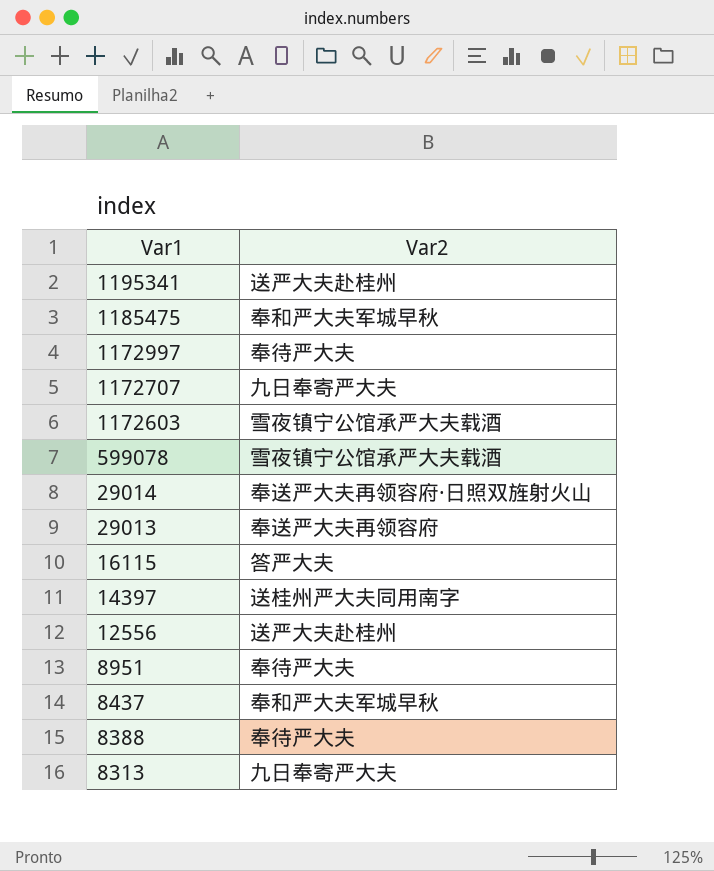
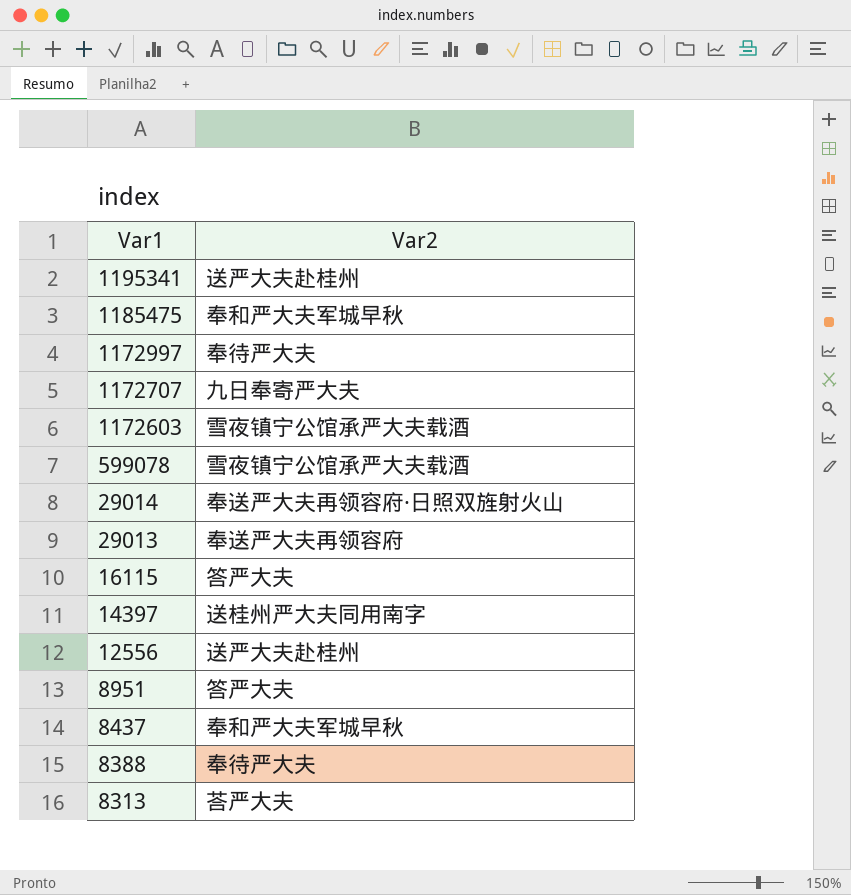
8951 | Var2: 奉待严大夫 -> 答严大夫
8313 | Var2: 九日奉寄严大夫 -> 荅严大夫

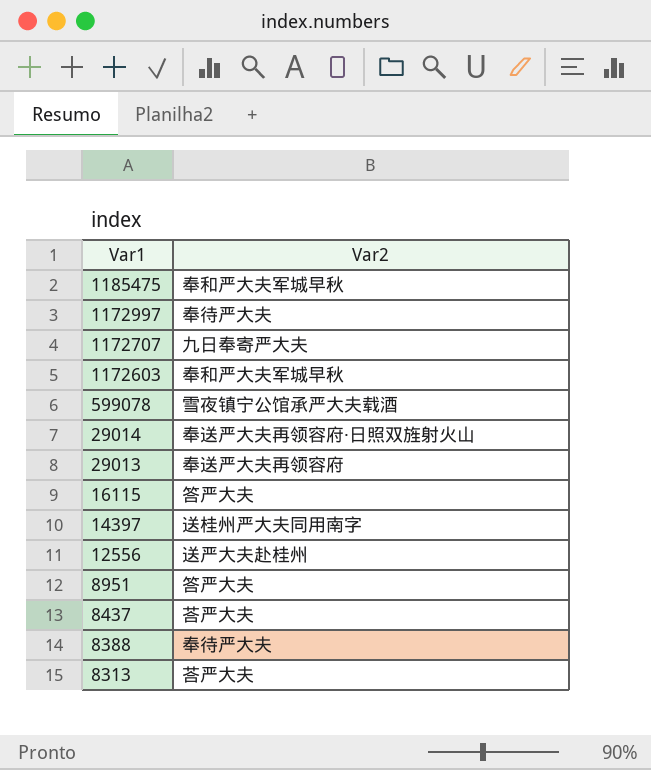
row 1195341: 送严大夫赴桂州 -> none
1172603 | Var2: 雪夜镇宁公馆承严大夫载酒 -> 奉和严大夫军城早秋
8437 | Var2: 奉和严大夫军城早秋 -> 荅严大夫

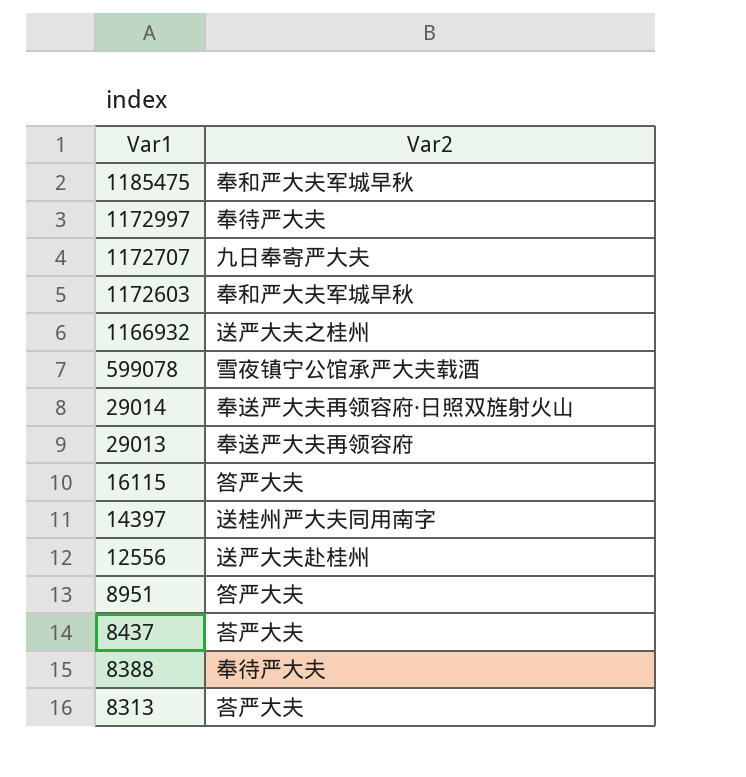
row 1166932: none -> 送严大夫之桂州

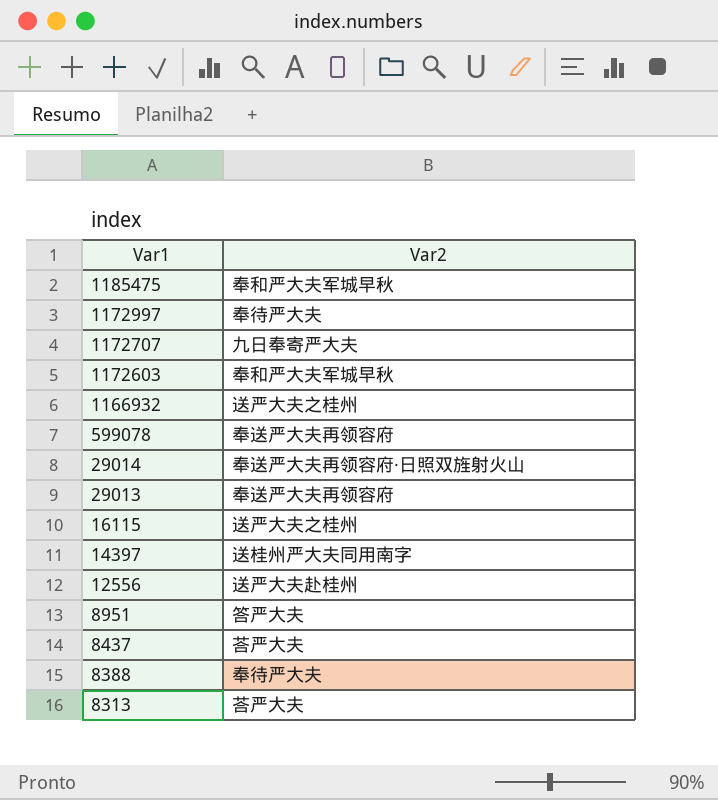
599078 | Var2: 雪夜镇宁公馆承严大夫载酒 -> 奉送严大夫再领容府
16115 | Var2: 答严大夫 -> 送严大夫之桂州

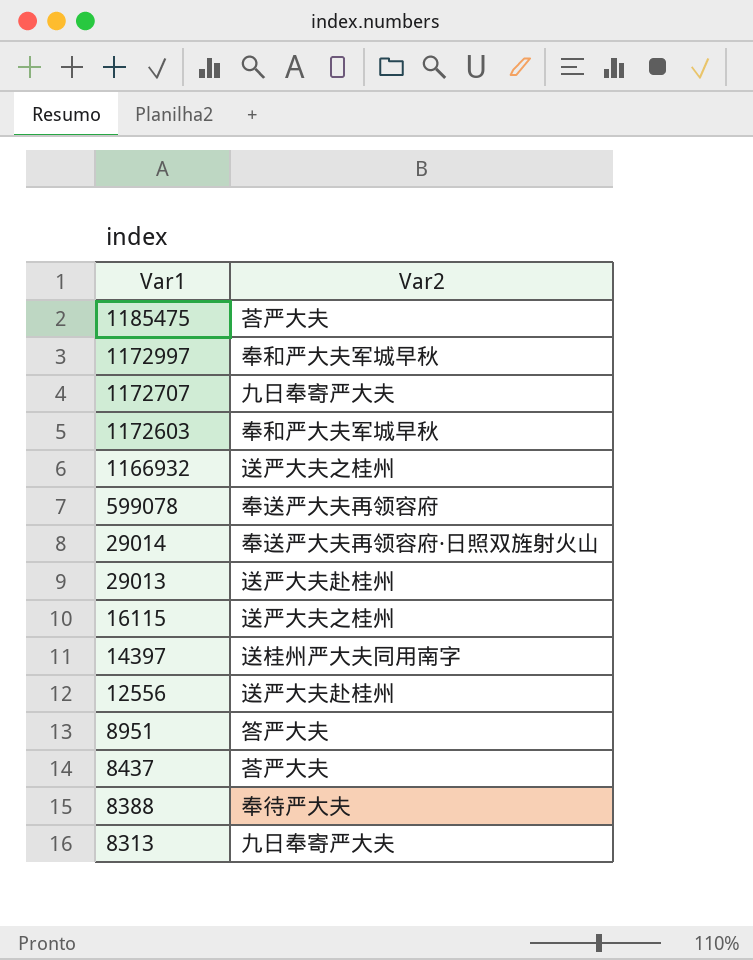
1185475 | Var2: 奉和严大夫军城早秋 -> 荅严大夫
1172997 | Var2: 奉待严大夫 -> 奉和严大夫军城早秋
29013 | Var2: 奉送严大夫再领容府 -> 送严大夫赴桂州
8313 | Var2: 荅严大夫 -> 九日奉寄严大夫

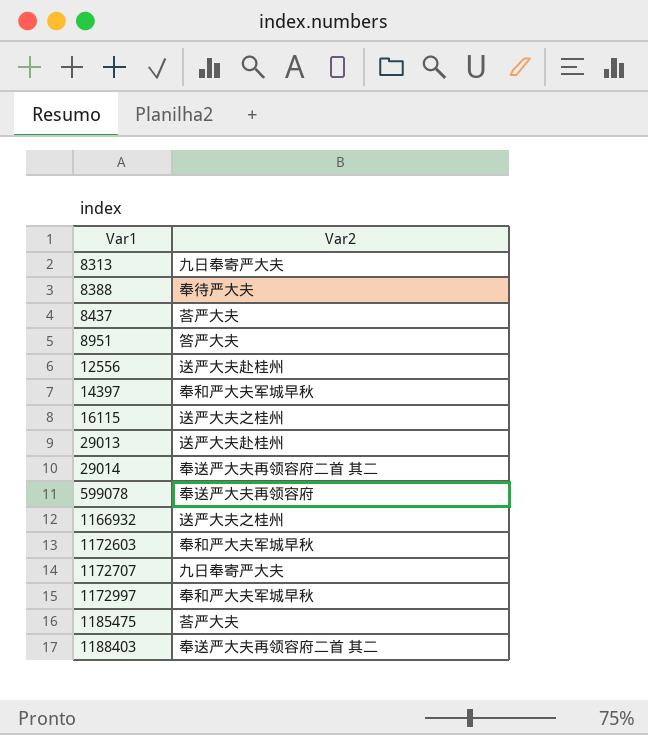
row order: Var1 descending -> Var1 ascending
14397 | Var2: 送桂州严大夫同用南字 -> 奉和严大夫军城早秋
29014 | Var2: 奉送严大夫再领容府·日照双旌射火山 -> 奉送严大夫再领容府二首 其二
row 1188403: none -> 奉送严大夫再领容府二首 其二

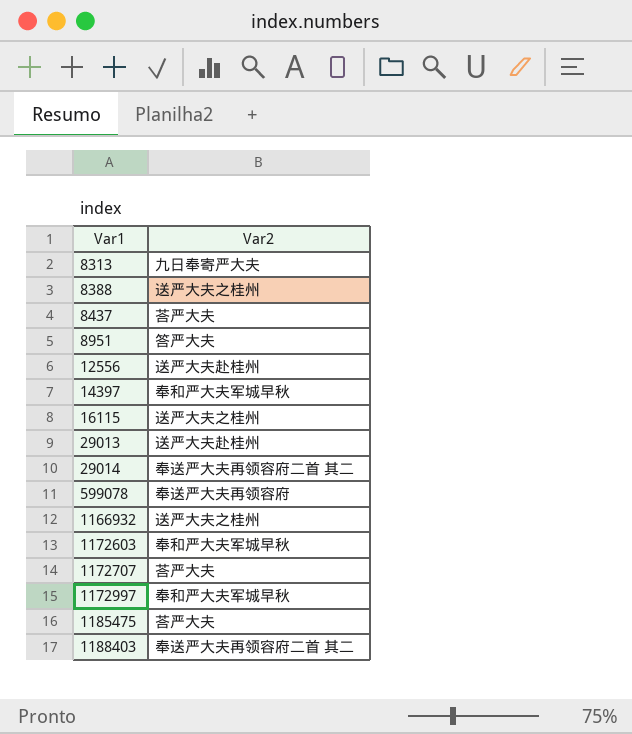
8388 | Var2: 奉待严大夫 -> 送严大夫之桂州
1172707 | Var2: 九日奉寄严大夫 -> 荅严大夫

